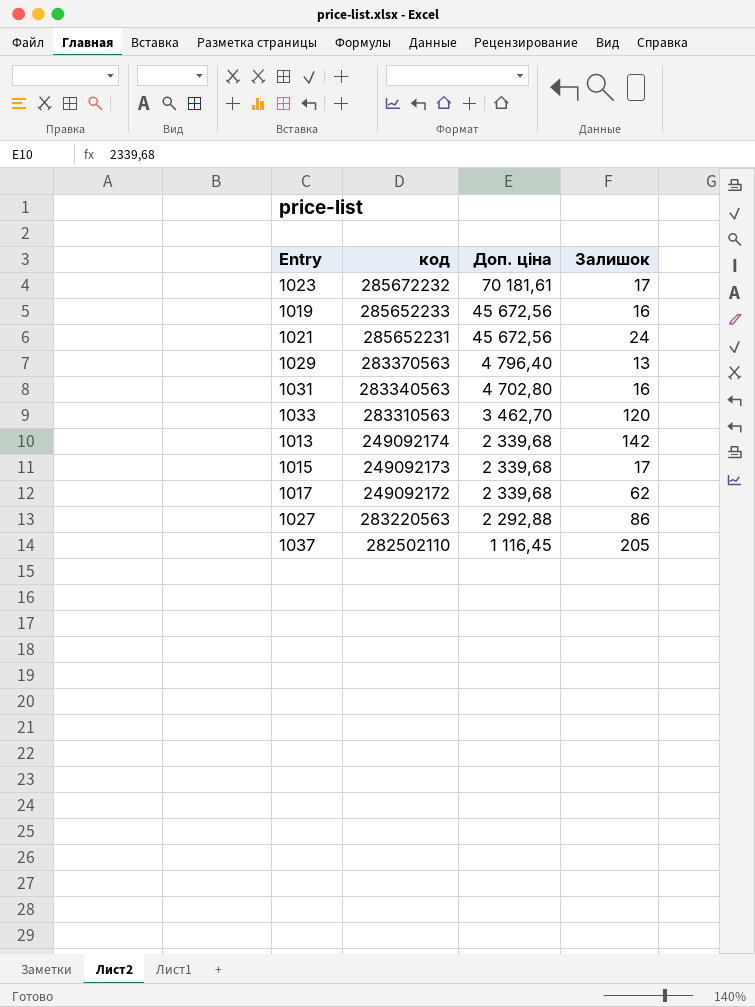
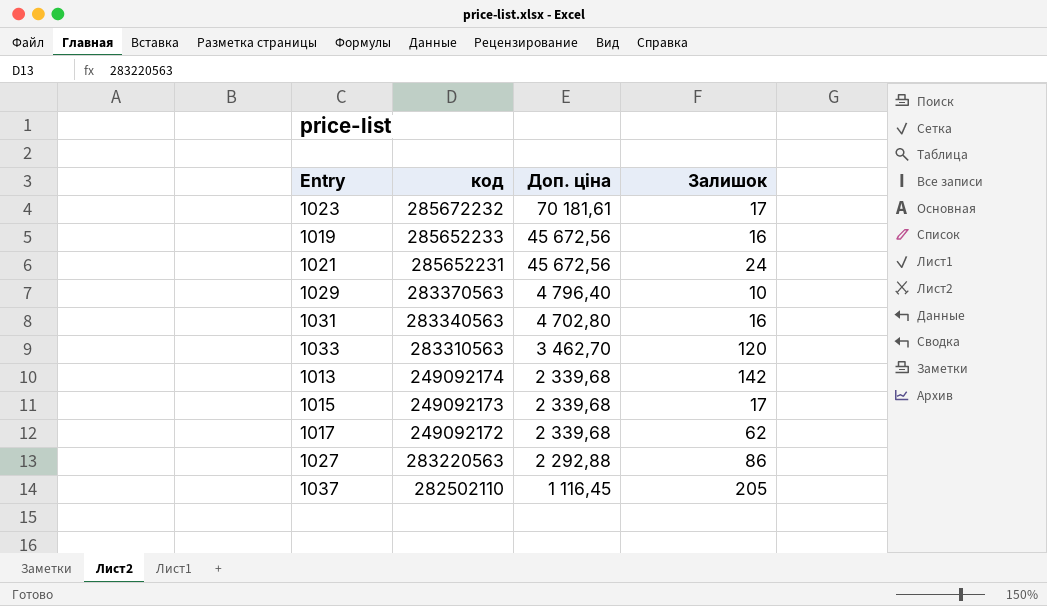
1029 | Залишок: 13 -> 10

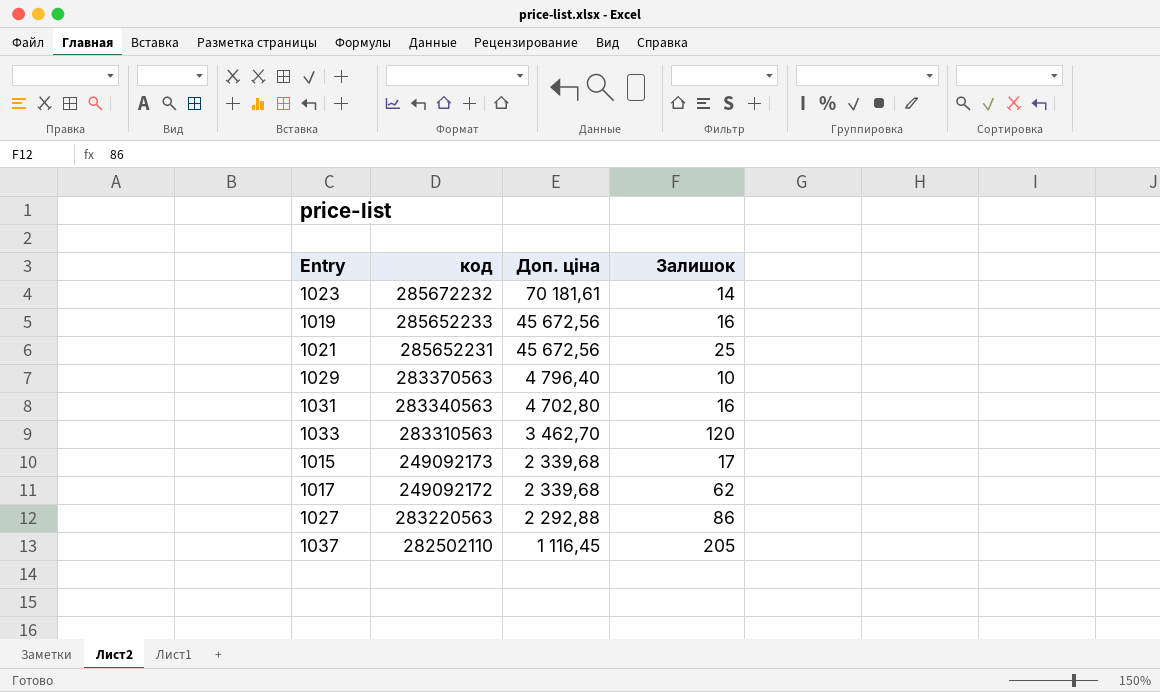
row 1013: 249092174 | 2 339,68 | 142 -> none
1023 | Залишок: 17 -> 14
1021 | Залишок: 24 -> 25

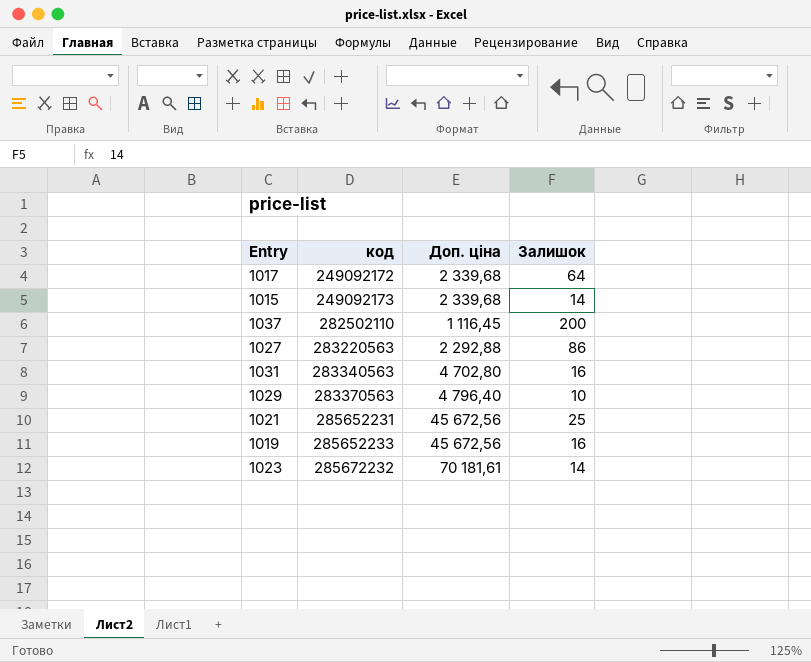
row order: Доп. ціна descending -> код ascending
row 1033: 283310563 | 3 462,70 | 120 -> none
1017 | Залишок: 62 -> 64
1015 | Залишок: 17 -> 14
1037 | Залишок: 205 -> 200

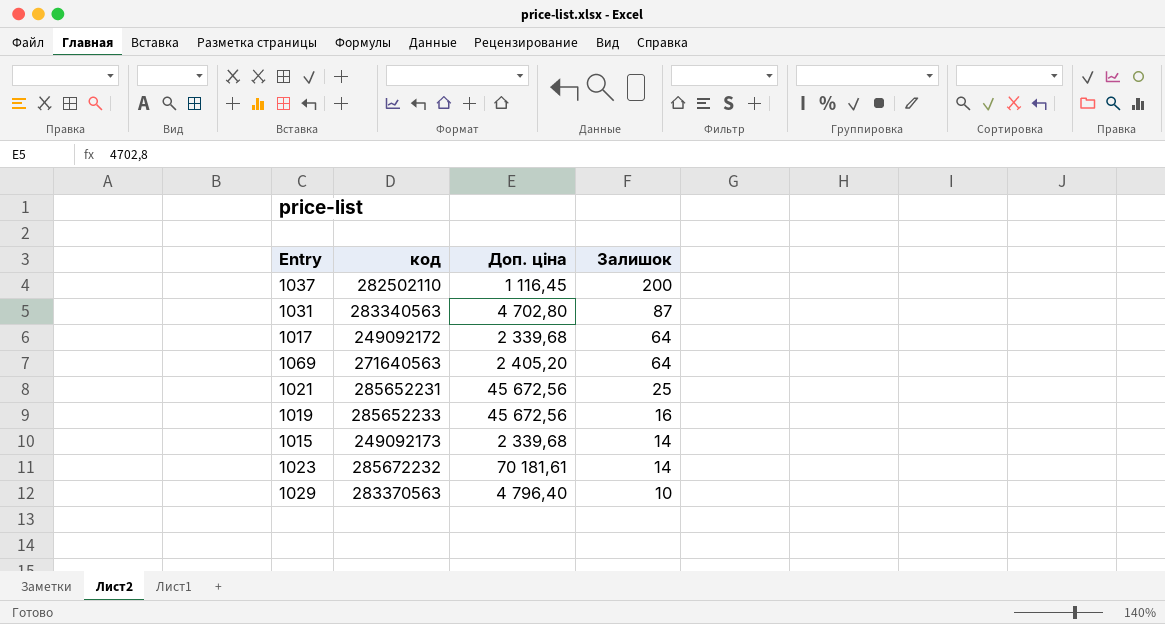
row order: код ascending -> Залишок descending
row 1027: 283220563 | 2 292,88 | 86 -> none
1031 | Залишок: 16 -> 87
row 1069: none -> 271640563 | 2 405,20 | 64

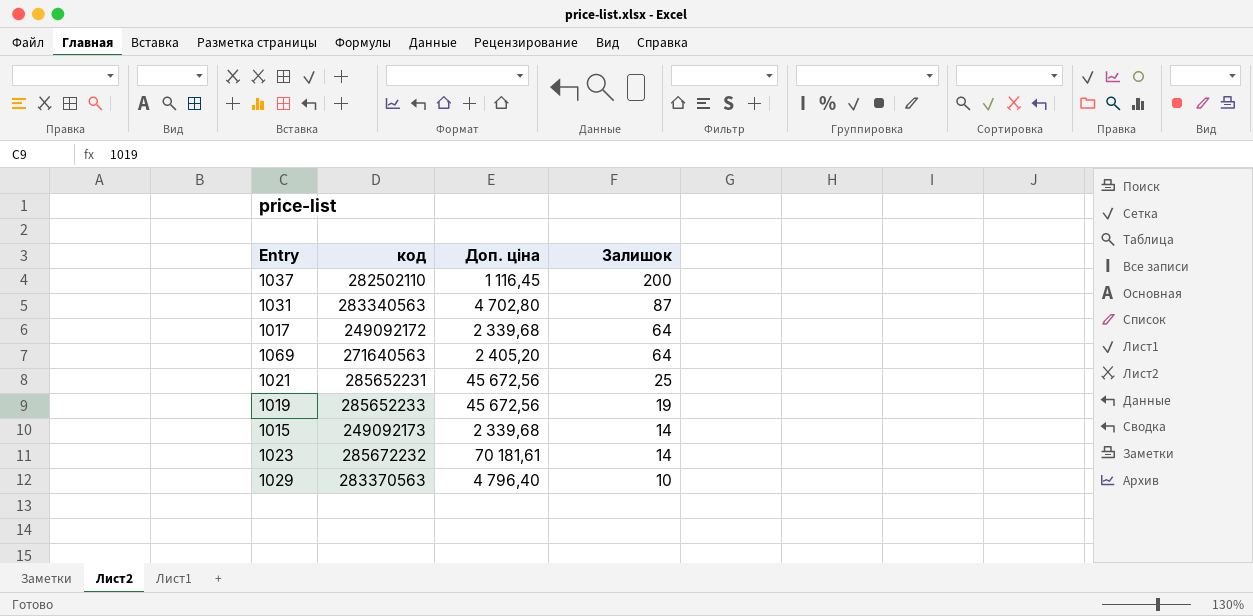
1019 | Залишок: 16 -> 19

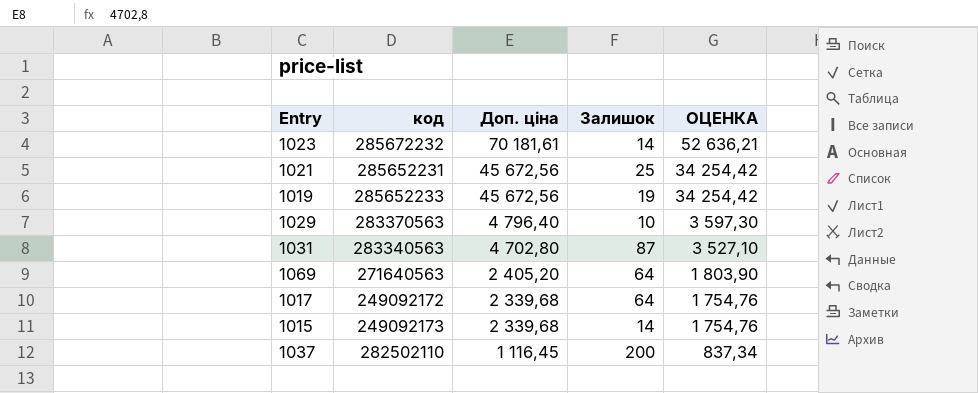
row order: Залишок descending -> Доп. ціна descending
column ОЦЕНКА | formula: none -> [Доп. ціна] * 0,75

